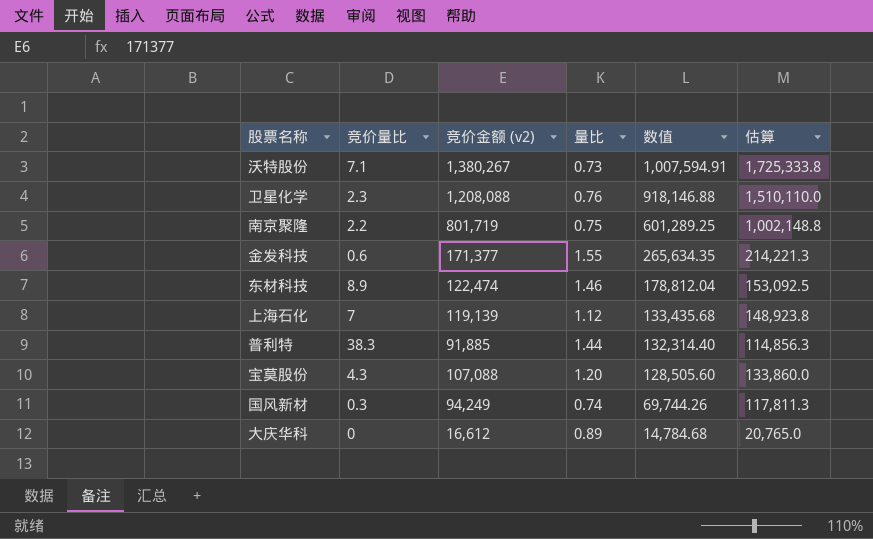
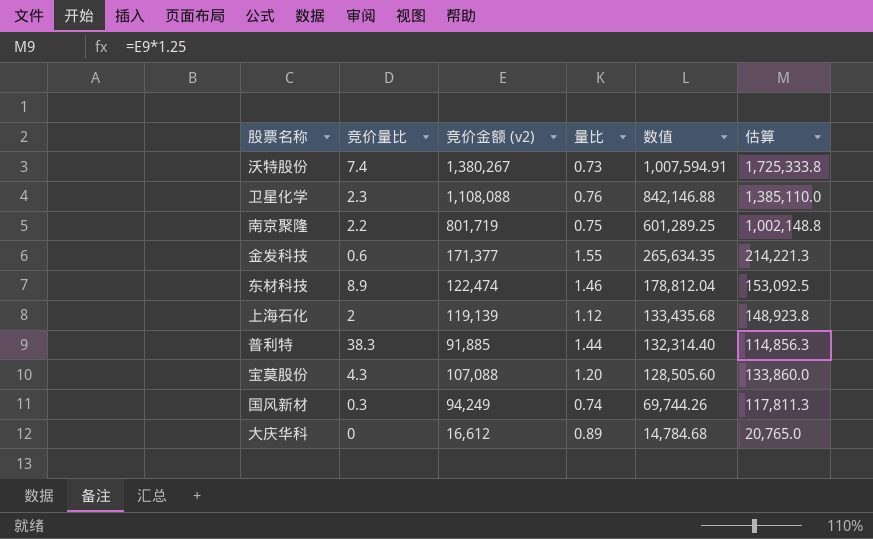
沃特股份 | 竞价量比: 7.1 -> 7.4
卫星化学 | 竞价金额 (v2): 1,208,088 -> 1,108,088
卫星化学 | 数值: 918,146.88 -> 842,146.88
卫星化学 | 估算: 1,510,110.0 -> 1,385,110.0
上海石化 | 竞价量比: 7 -> 2

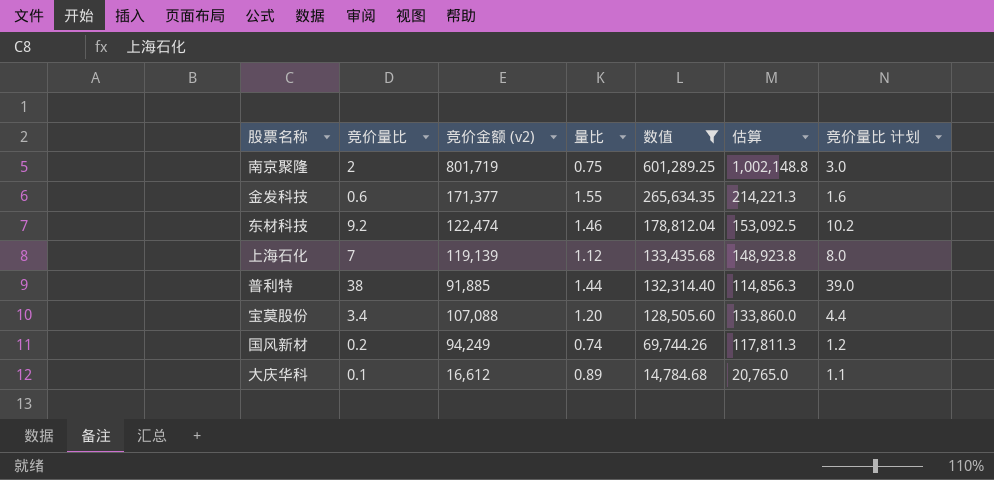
filter: none -> 数值 <= 601,289.25
column 竞价量比 计划 | formula: none -> [竞价量比] + 1
南京聚隆 | 竞价量比: 2.2 -> 2
东材科技 | 竞价量比: 8.9 -> 9.2
上海石化 | 竞价量比: 2 -> 7
普利特 | 竞价量比: 38.3 -> 38
宝莫股份 | 竞价量比: 4.3 -> 3.4
国风新材 | 竞价量比: 0.3 -> 0.2
大庆华科 | 竞价量比: 0 -> 0.1

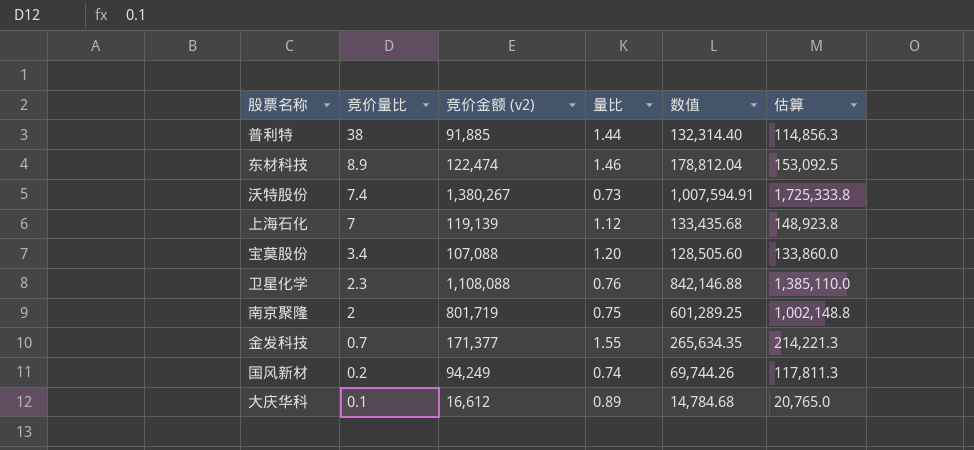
filter: 数值 <= 601,289.25 -> none
row order: 数值 descending -> 竞价量比 descending
column 竞价量比 计划 | formula: [竞价量比] + 1 -> none
东材科技 | 竞价量比: 9.2 -> 8.9
金发科技 | 竞价量比: 0.6 -> 0.7

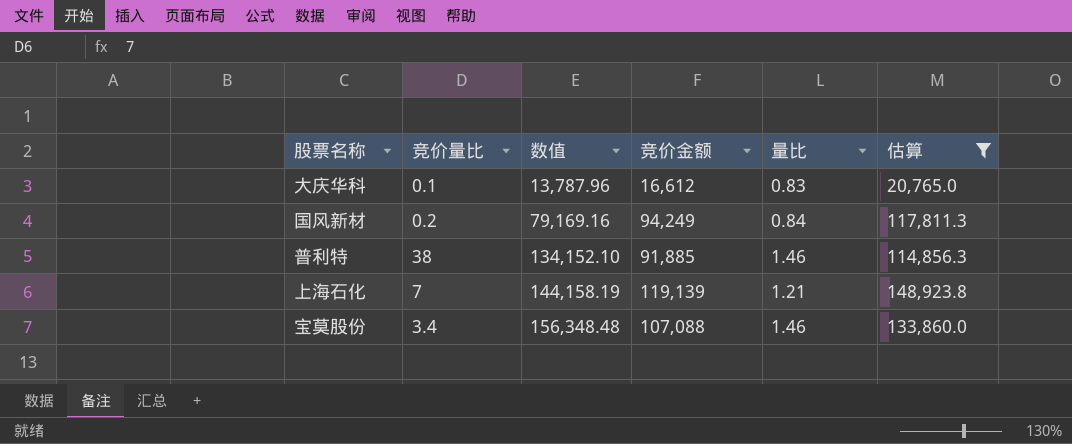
filter: none -> 估算 <= 148,923.8
row order: 竞价量比 descending -> 数值 ascending
column 数值 | position: 5 -> 3
column name: 竞价金额 (v2) -> 竞价金额
大庆华科 | 数值: 14,784.68 -> 13,787.96
大庆华科 | 量比: 0.89 -> 0.83
国风新材 | 数值: 69,744.26 -> 79,169.16
国风新材 | 量比: 0.74 -> 0.84
普利特 | 数值: 132,314.40 -> 134,152.10
普利特 | 量比: 1.44 -> 1.46
上海石化 | 数值: 133,435.68 -> 144,158.19
上海石化 | 量比: 1.12 -> 1.21
宝莫股份 | 数值: 128,505.60 -> 156,348.48
宝莫股份 | 量比: 1.20 -> 1.46

